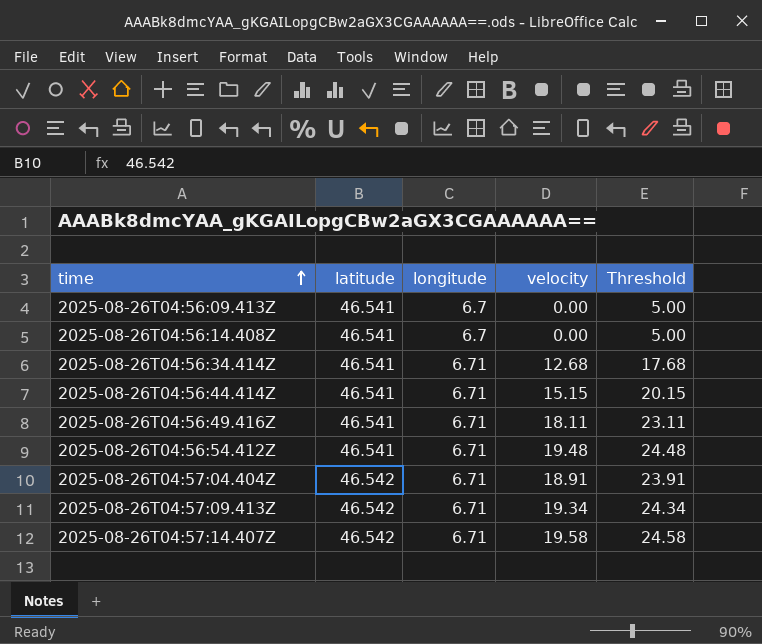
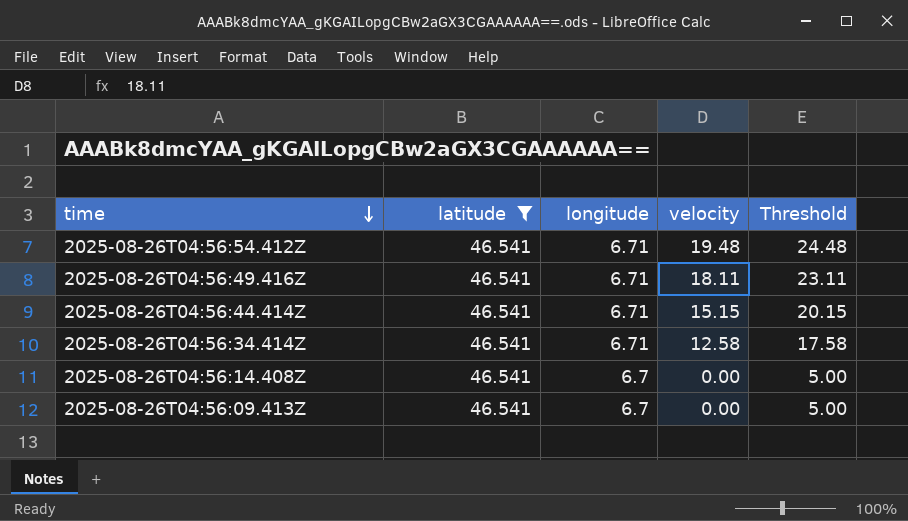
filter: none -> latitude = 46.541
row order: time ascending -> time descending
2025-08-26T04:56:34.414Z | velocity: 12.68 -> 12.58
2025-08-26T04:56:34.414Z | Threshold: 17.68 -> 17.58

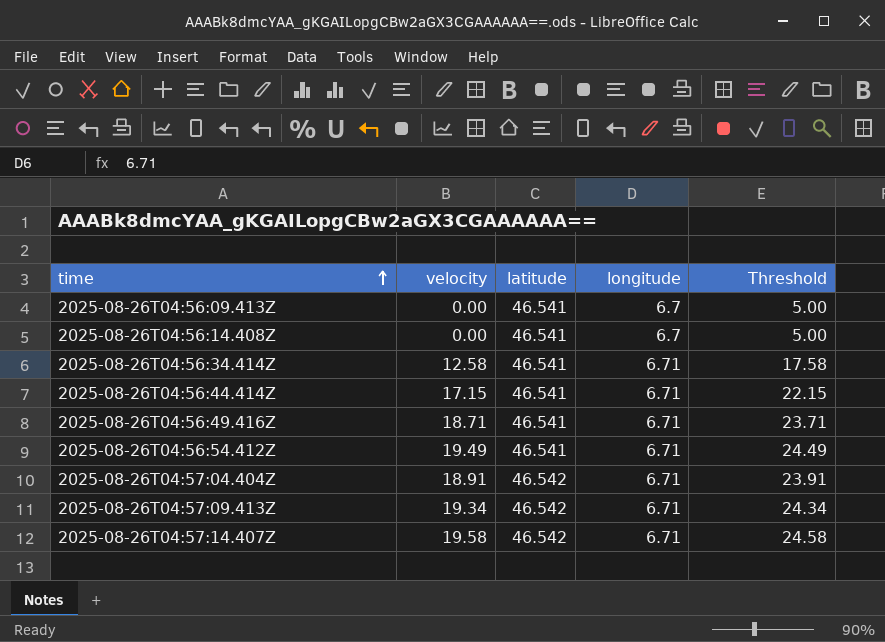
filter: latitude = 46.541 -> none
row order: time descending -> time ascending
column velocity | position: 4 -> 2
2025-08-26T04:56:44.414Z | velocity: 15.15 -> 17.15
2025-08-26T04:56:44.414Z | Threshold: 20.15 -> 22.15
2025-08-26T04:56:49.416Z | velocity: 18.11 -> 18.71
2025-08-26T04:56:49.416Z | Threshold: 23.11 -> 23.71
2025-08-26T04:56:54.412Z | velocity: 19.48 -> 19.49
2025-08-26T04:56:54.412Z | Threshold: 24.48 -> 24.49

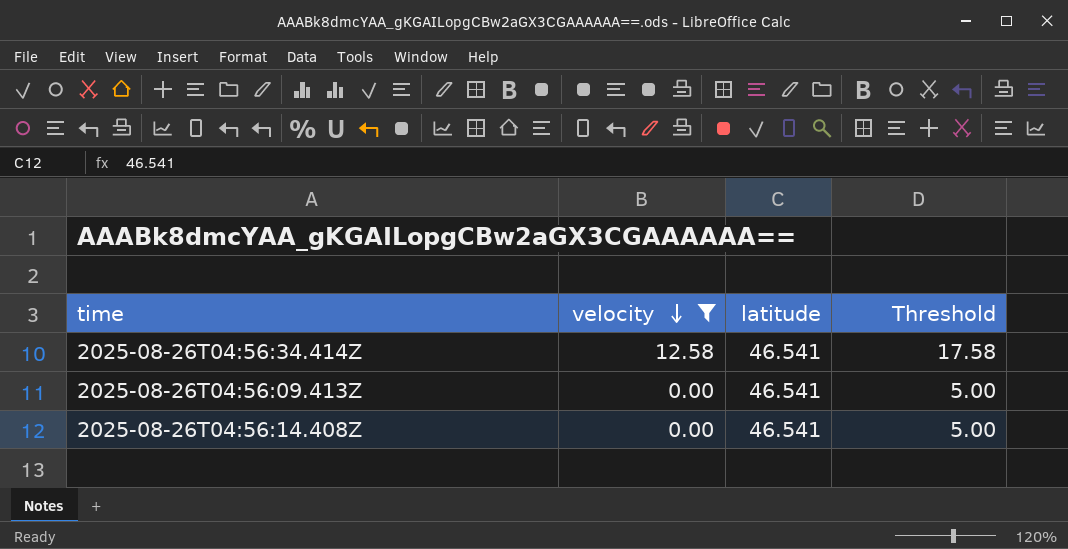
filter: none -> velocity <= 12.58
row order: time ascending -> velocity descending
column longitude | position: 4 -> none

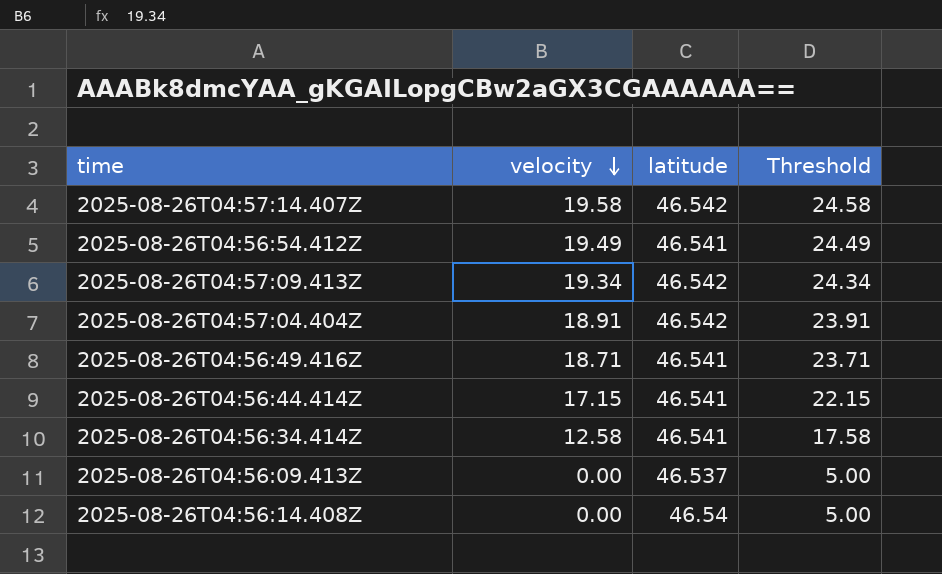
filter: velocity <= 12.58 -> none
2025-08-26T04:56:09.413Z | latitude: 46.541 -> 46.537
2025-08-26T04:56:14.408Z | latitude: 46.541 -> 46.54

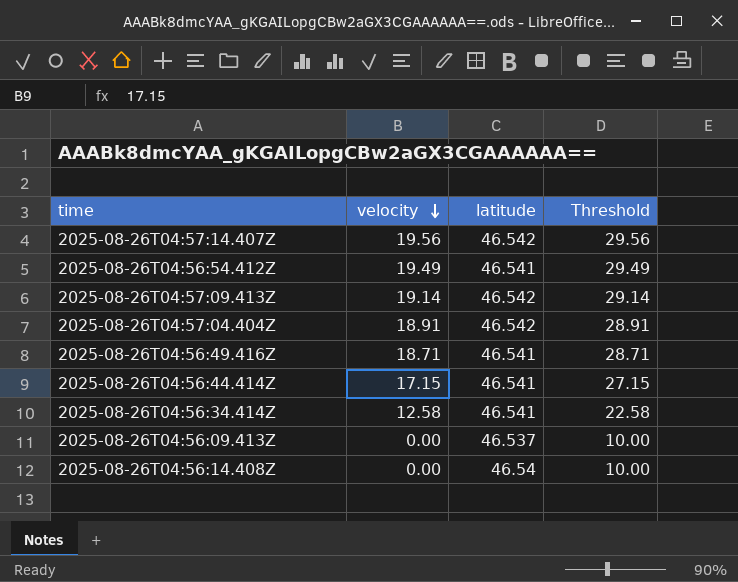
column Threshold | formula: [velocity] + 5 -> [velocity] + 10
2025-08-26T04:57:14.407Z | velocity: 19.58 -> 19.56
2025-08-26T04:57:09.413Z | velocity: 19.34 -> 19.14

